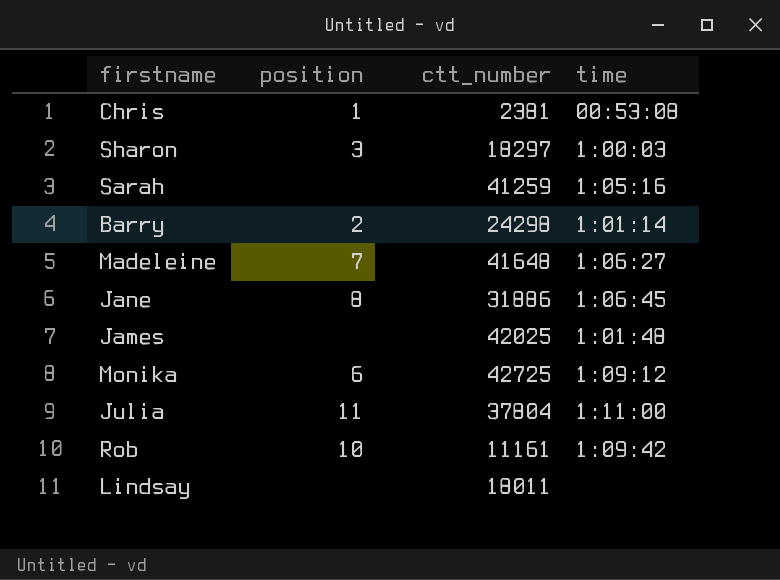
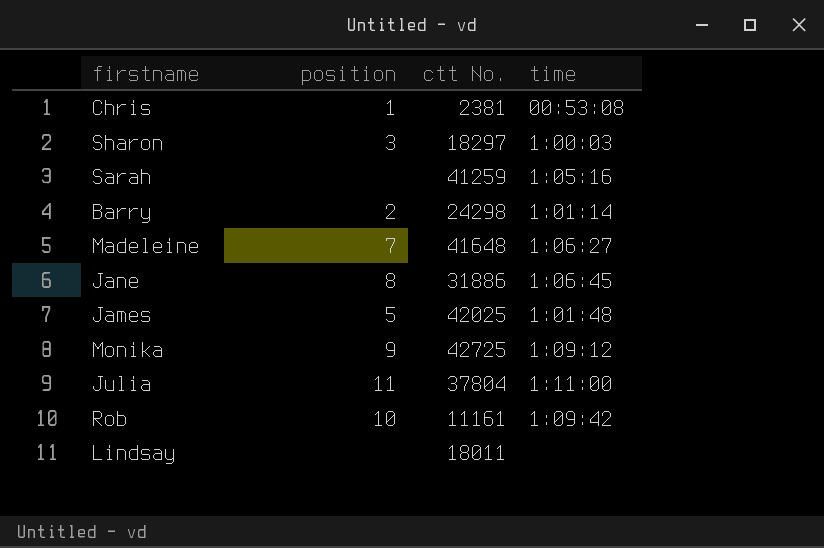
column name: ctt_number -> ctt No.
James | position: none -> 5
Monika | position: 6 -> 9

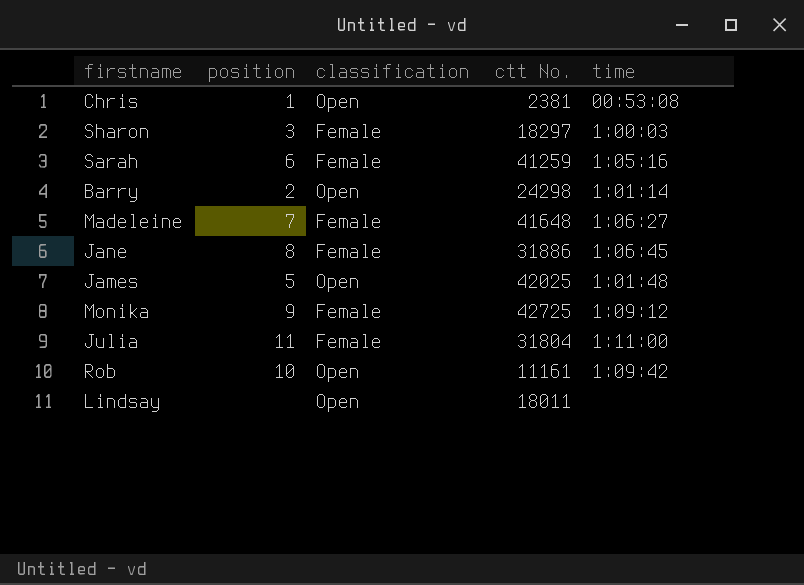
column classification | position: none -> 3
Sarah | position: none -> 6
Julia | ctt No.: 37804 -> 31804

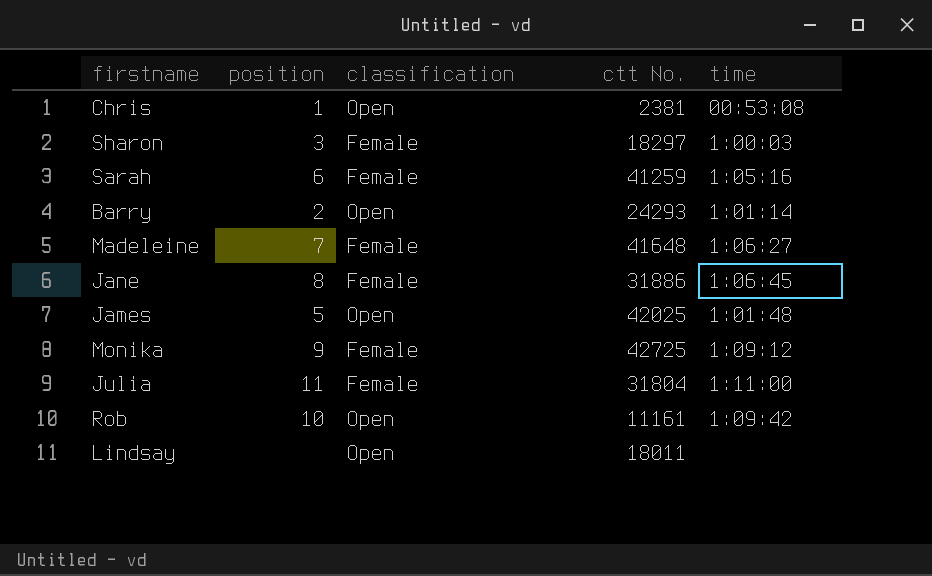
Barry | ctt No.: 24298 -> 24293

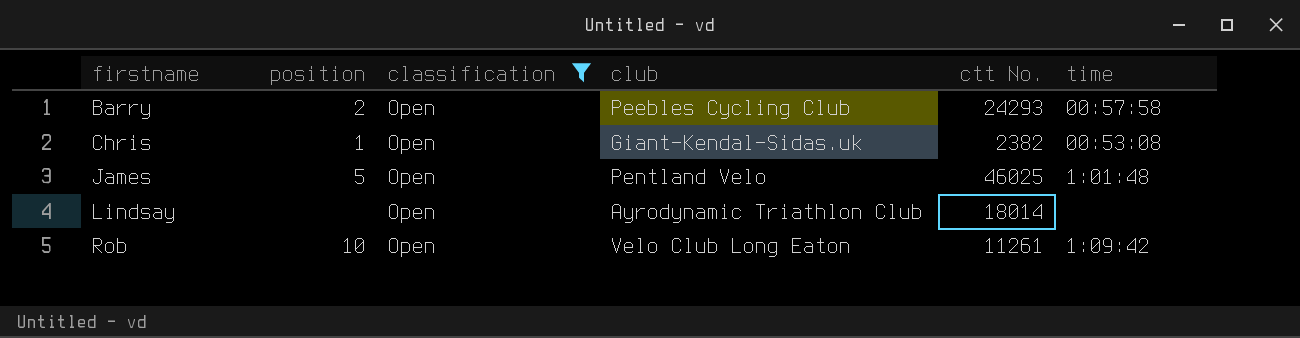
filter: none -> classification = Open
row order: none -> firstname ascending
column club | position: none -> 4
Barry | time: 1:01:14 -> 00:57:58
Chris | ctt No.: 2381 -> 2382
James | ctt No.: 42025 -> 46025
Lindsay | ctt No.: 18011 -> 18014
Rob | ctt No.: 11161 -> 11261

